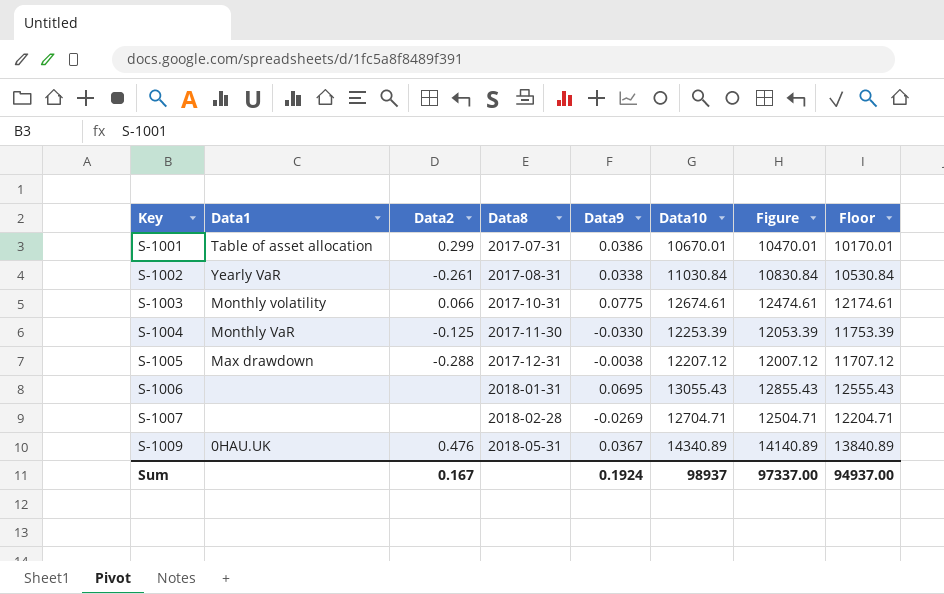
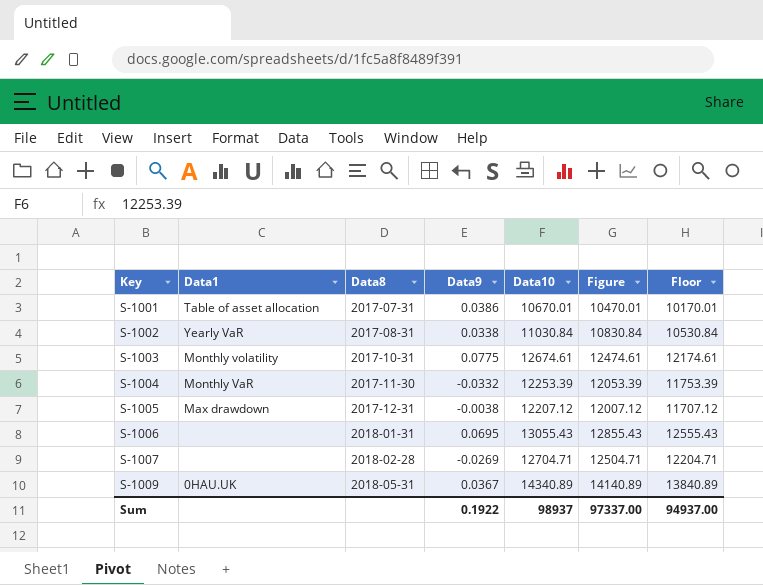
column Data2 | position: 3 -> none
S-1004 | Data9: -0.0330 -> -0.0332
Sum | Data9: 0.1924 -> 0.1922

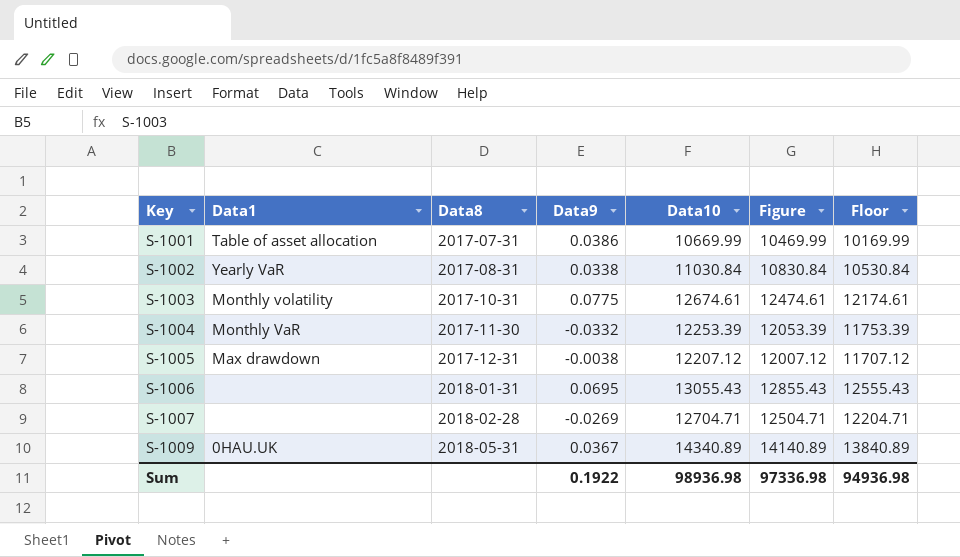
S-1001 | Data10: 10670.01 -> 10669.99
S-1001 | Figure: 10470.01 -> 10469.99
S-1001 | Floor: 10170.01 -> 10169.99
Sum | Data10: 98937 -> 98936.98
Sum | Figure: 97337.00 -> 97336.98
Sum | Floor: 94937.00 -> 94936.98

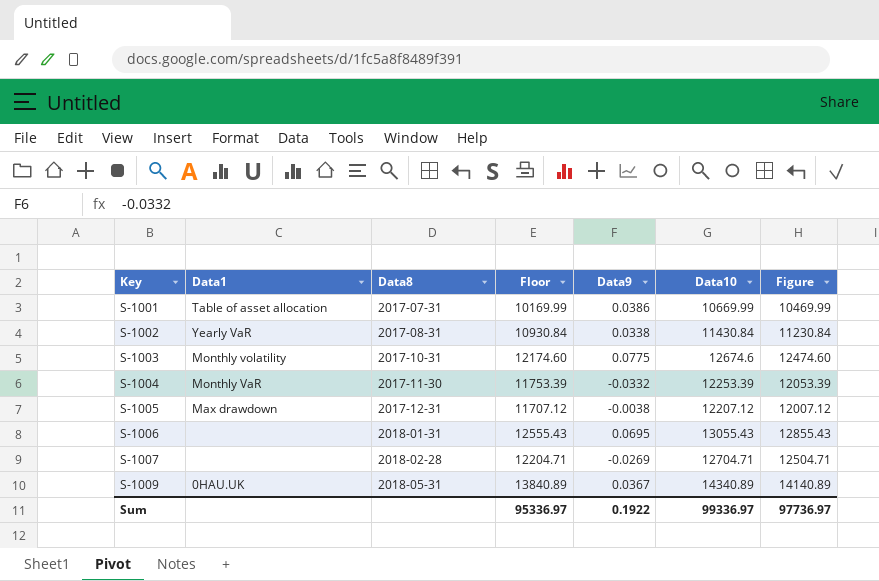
column Floor | position: 7 -> 4
S-1002 | Floor: 10530.84 -> 10930.84
S-1002 | Data10: 11030.84 -> 11430.84
S-1002 | Figure: 10830.84 -> 11230.84
S-1003 | Floor: 12174.61 -> 12174.60
S-1003 | Data10: 12674.61 -> 12674.6
S-1003 | Figure: 12474.61 -> 12474.60
Sum | Floor: 94936.98 -> 95336.97
Sum | Data10: 98936.98 -> 99336.97
Sum | Figure: 97336.98 -> 97736.97

